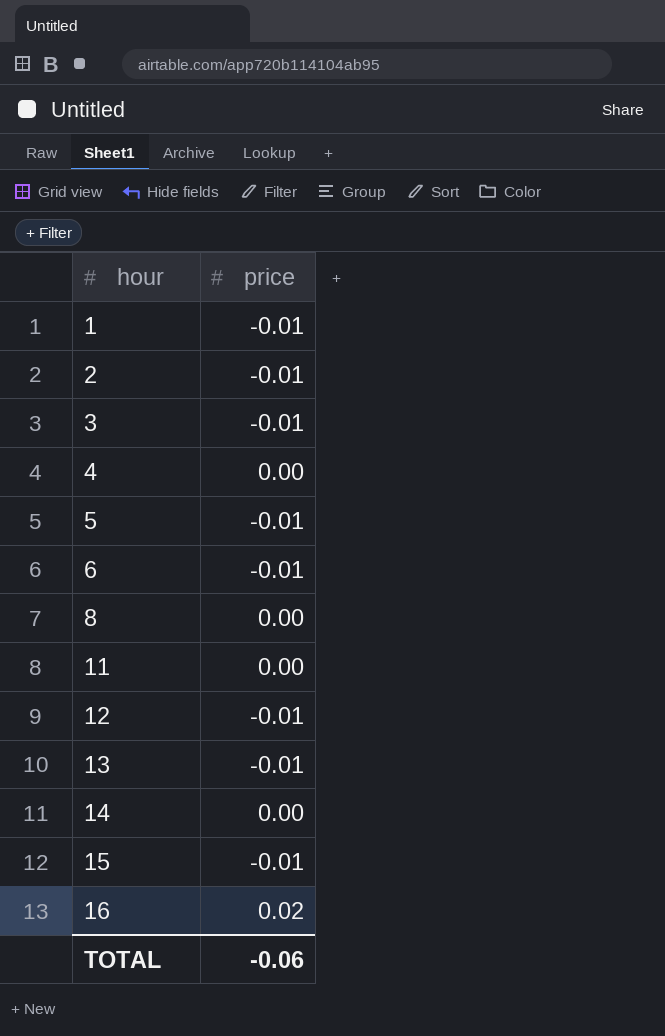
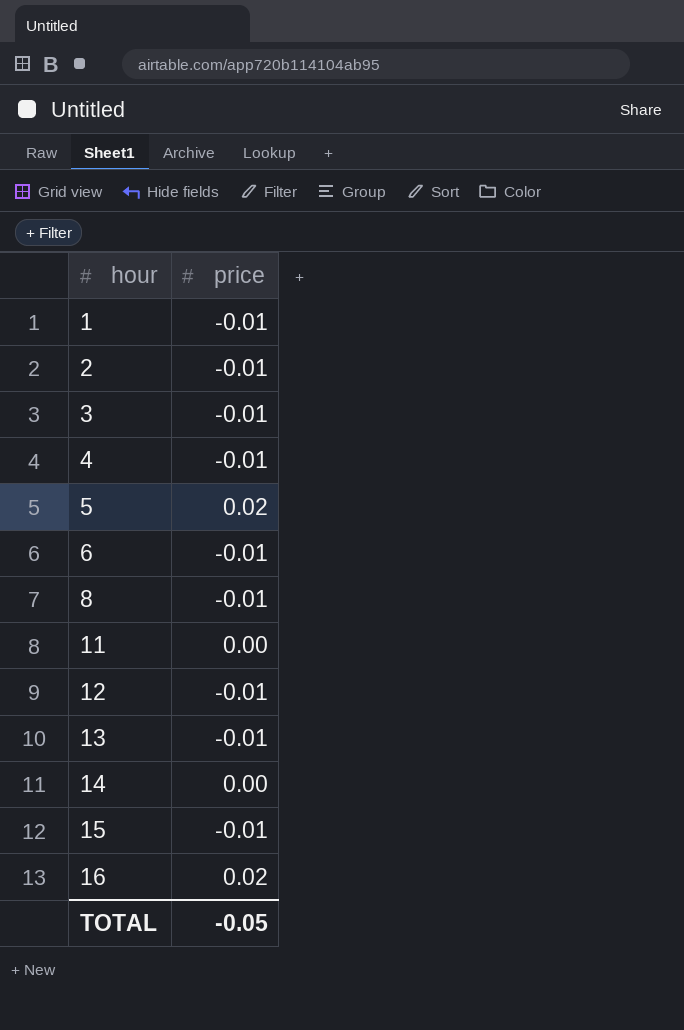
4 | price: 0.00 -> -0.01
5 | price: -0.01 -> 0.02
8 | price: 0.00 -> -0.01
TOTAL | price: -0.06 -> -0.05

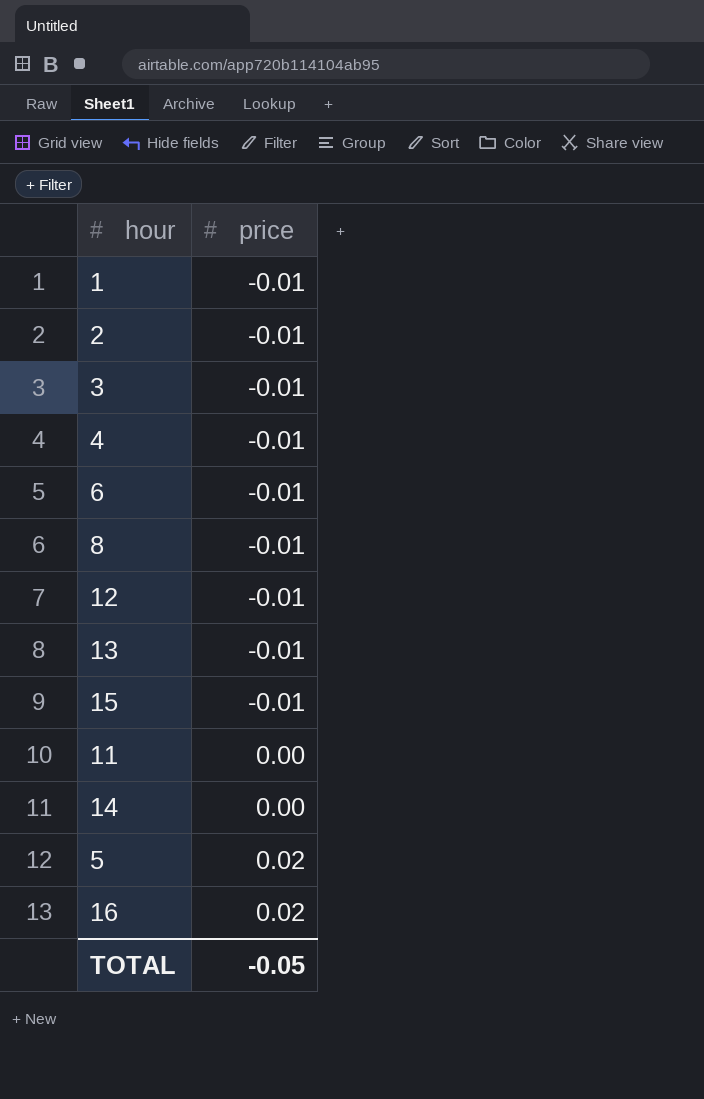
row order: hour ascending -> price ascending

